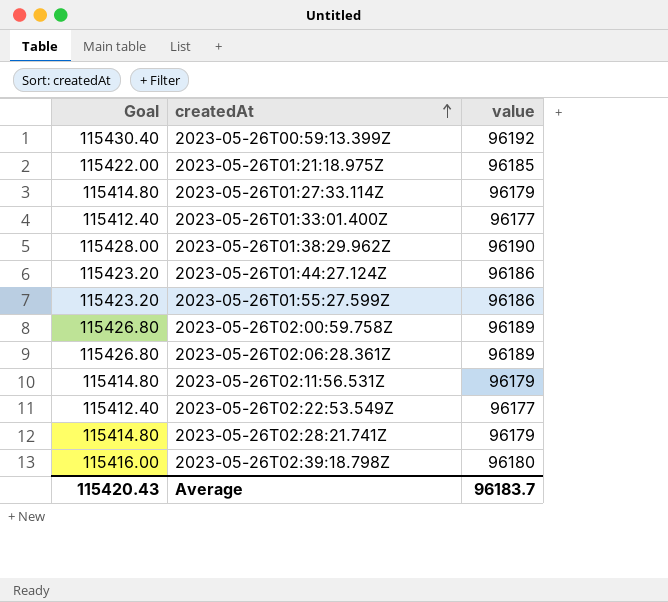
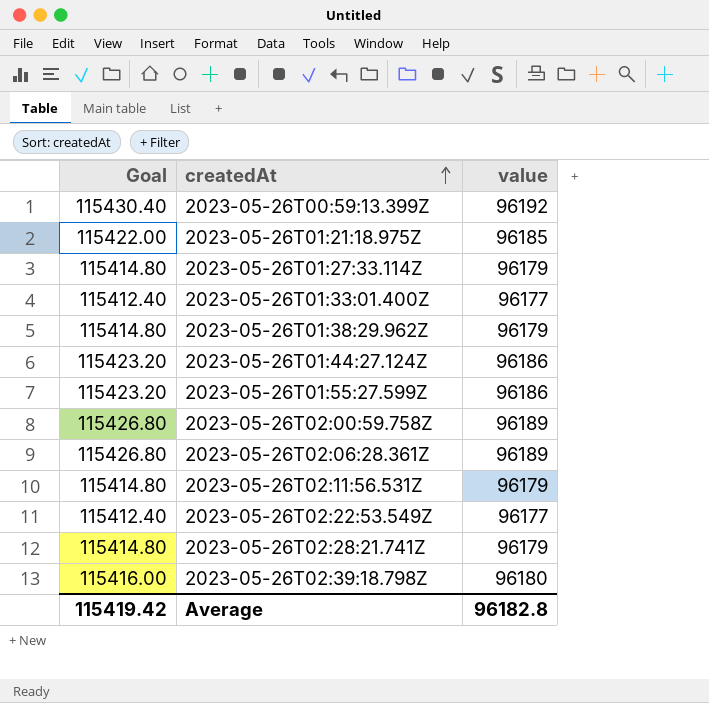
2023-05-26T01:38:29.962Z | Goal: 115428.00 -> 115414.80
2023-05-26T01:38:29.962Z | value: 96190 -> 96179
Average | Goal: 115420.43 -> 115419.42
Average | value: 96183.7 -> 96182.8

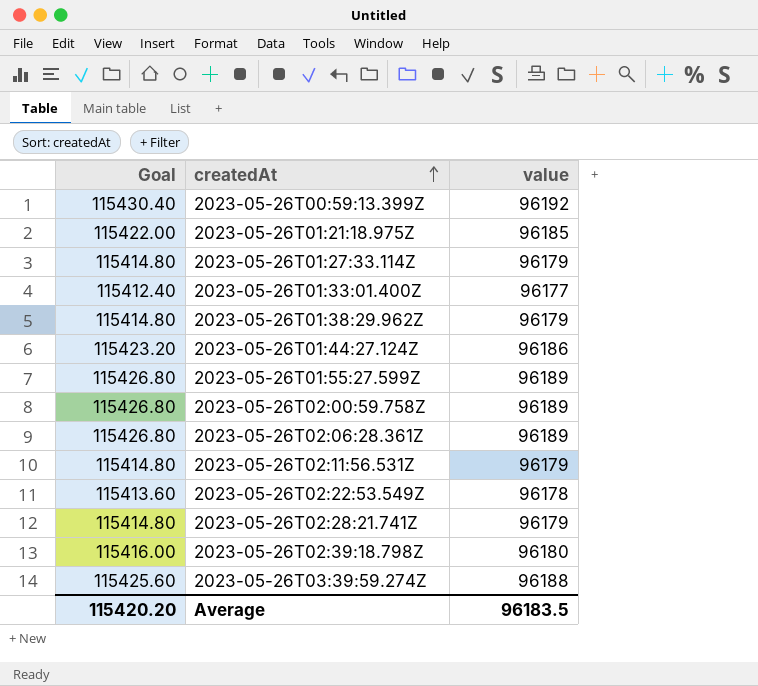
2023-05-26T01:55:27.599Z | Goal: 115423.20 -> 115426.80
2023-05-26T01:55:27.599Z | value: 96186 -> 96189
2023-05-26T02:22:53.549Z | Goal: 115412.40 -> 115413.60
2023-05-26T02:22:53.549Z | value: 96177 -> 96178
row 2023-05-26T03:39:59.274Z: none -> 115425.60 | 96188
Average | Goal: 115419.42 -> 115420.20
Average | value: 96182.8 -> 96183.5

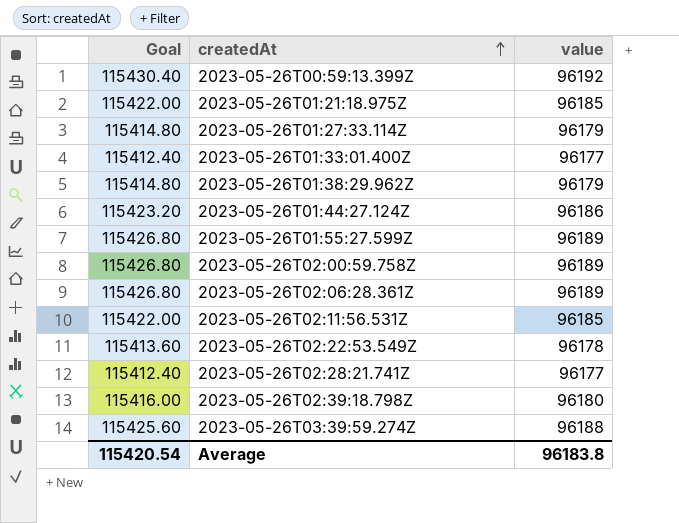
2023-05-26T02:11:56.531Z | Goal: 115414.80 -> 115422.00
2023-05-26T02:11:56.531Z | value: 96179 -> 96185
2023-05-26T02:28:21.741Z | Goal: 115414.80 -> 115412.40
2023-05-26T02:28:21.741Z | value: 96179 -> 96177
Average | Goal: 115420.20 -> 115420.54
Average | value: 96183.5 -> 96183.8

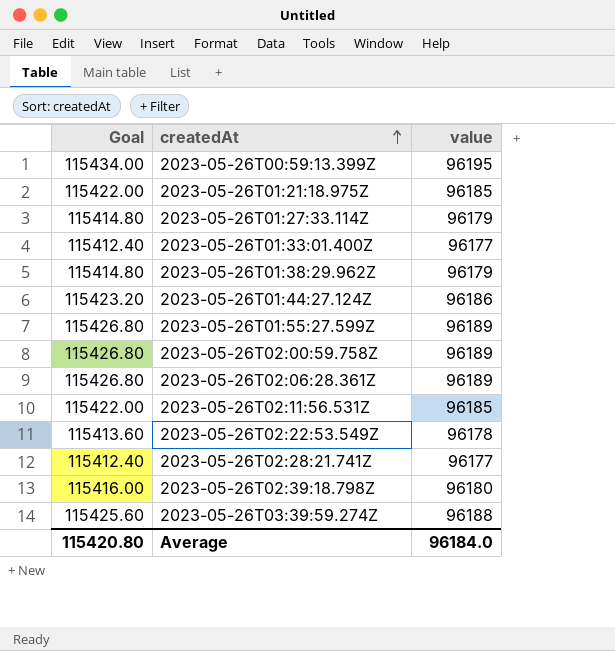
2023-05-26T00:59:13.399Z | Goal: 115430.40 -> 115434.00
2023-05-26T00:59:13.399Z | value: 96192 -> 96195
Average | Goal: 115420.54 -> 115420.80
Average | value: 96183.8 -> 96184.0

